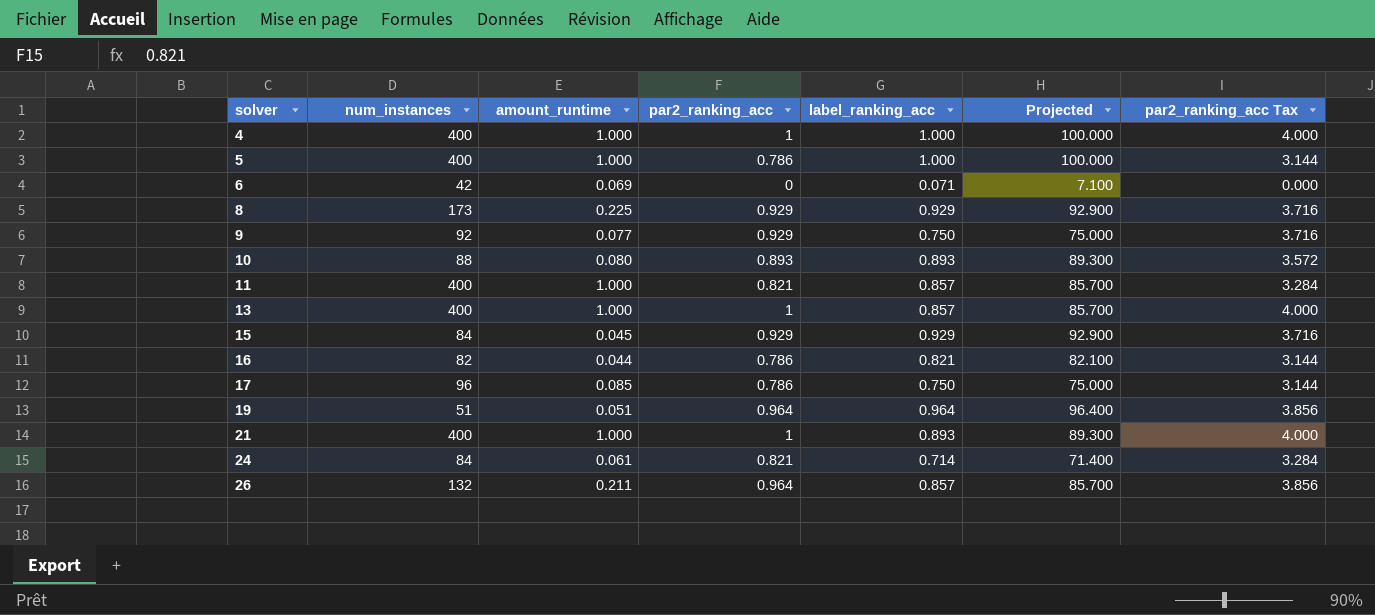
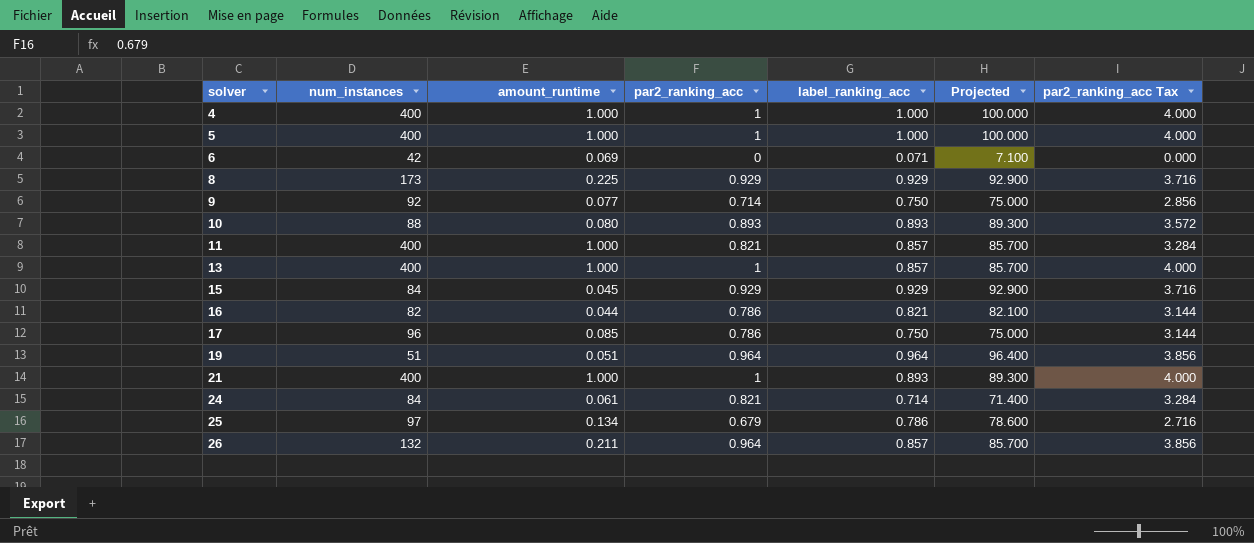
5 | par2_ranking_acc: 0.786 -> 1
5 | par2_ranking_acc Tax: 3.144 -> 4.000
9 | par2_ranking_acc: 0.929 -> 0.714
9 | par2_ranking_acc Tax: 3.716 -> 2.856
row 25: none -> 97 | 0.134 | 0.679 | 0.786 | 78.600 | 2.716

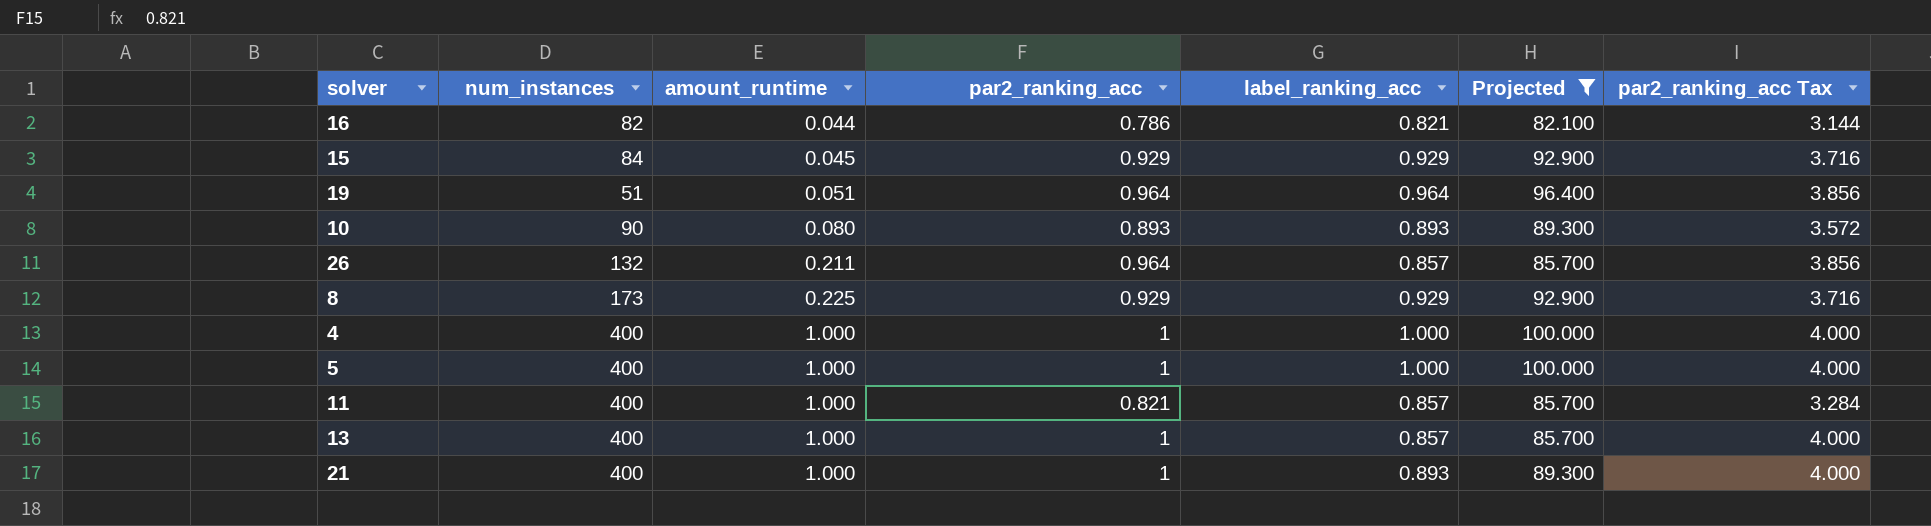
filter: none -> Projected >= 82.100
row order: solver ascending -> amount_runtime ascending
10 | num_instances: 88 -> 90

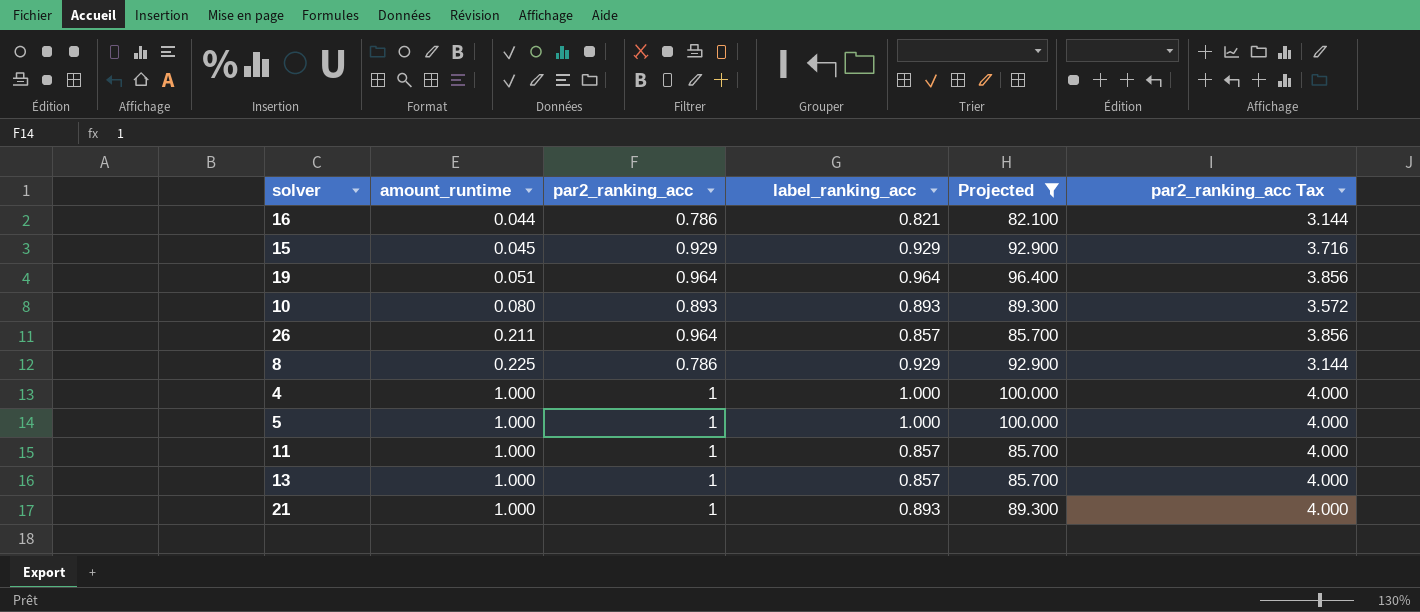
column num_instances | position: 2 -> none
8 | par2_ranking_acc: 0.929 -> 0.786
8 | par2_ranking_acc Tax: 3.716 -> 3.144
11 | par2_ranking_acc: 0.821 -> 1
11 | par2_ranking_acc Tax: 3.284 -> 4.000

